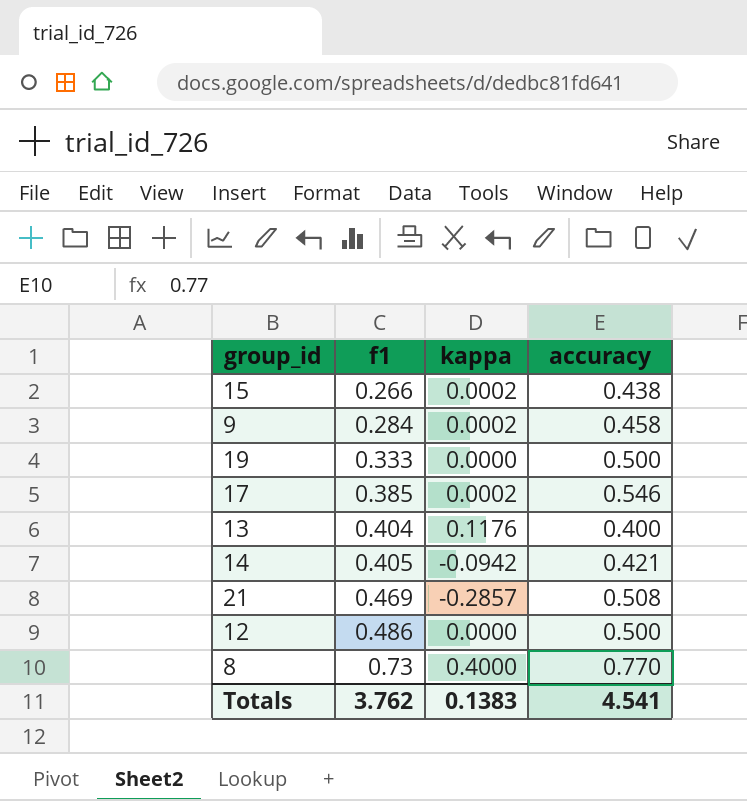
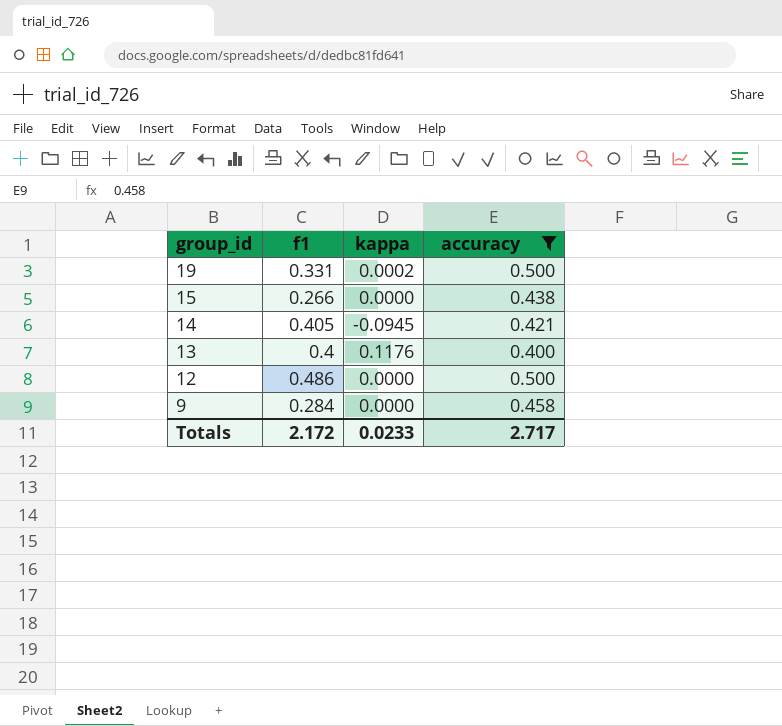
filter: none -> accuracy <= 0.500
row order: f1 ascending -> group_id descending
19 | f1: 0.333 -> 0.331
19 | kappa: 0.0000 -> 0.0002
15 | kappa: 0.0002 -> 0.0000
14 | kappa: -0.0942 -> -0.0945
13 | f1: 0.404 -> 0.4
9 | kappa: 0.0002 -> 0.0000
Totals | f1: 3.762 -> 2.172
Totals | kappa: 0.1383 -> 0.0233
Totals | accuracy: 4.541 -> 2.717

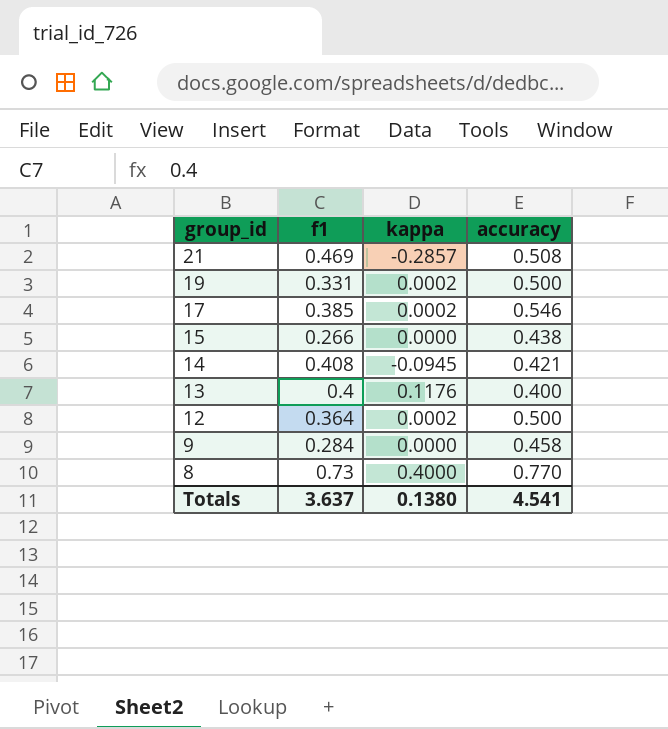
filter: accuracy <= 0.500 -> none
14 | f1: 0.405 -> 0.408
12 | f1: 0.486 -> 0.364
12 | kappa: 0.0000 -> 0.0002
Totals | f1: 2.172 -> 3.637
Totals | kappa: 0.0233 -> 0.1380
Totals | accuracy: 2.717 -> 4.541

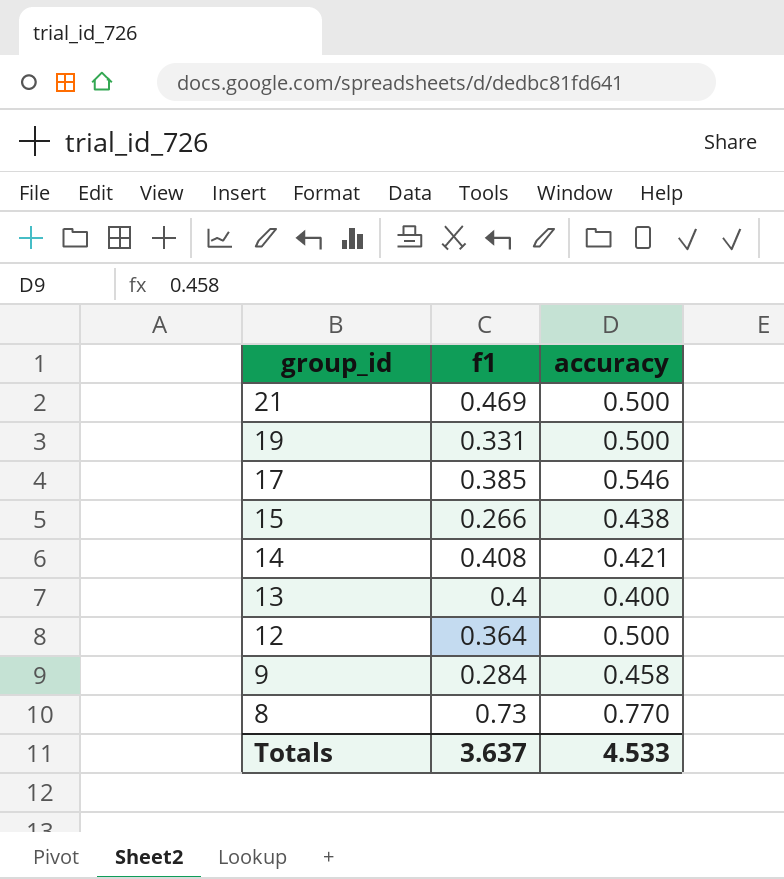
column kappa | position: 3 -> none
21 | accuracy: 0.508 -> 0.500
Totals | accuracy: 4.541 -> 4.533

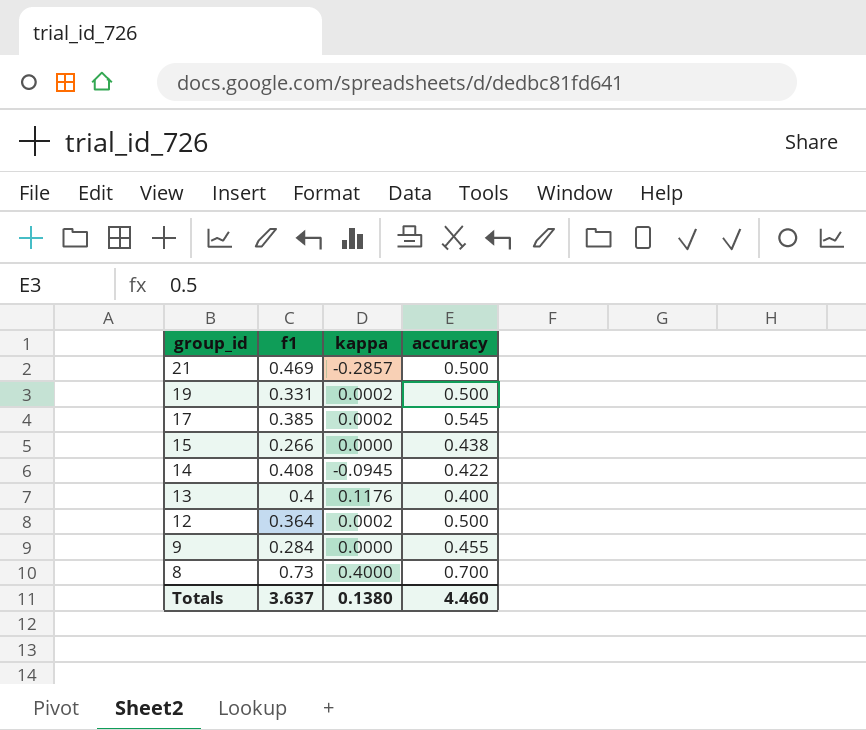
column kappa | position: none -> 3
17 | accuracy: 0.546 -> 0.545
14 | accuracy: 0.421 -> 0.422
9 | accuracy: 0.458 -> 0.455
8 | accuracy: 0.770 -> 0.700
Totals | accuracy: 4.533 -> 4.460

